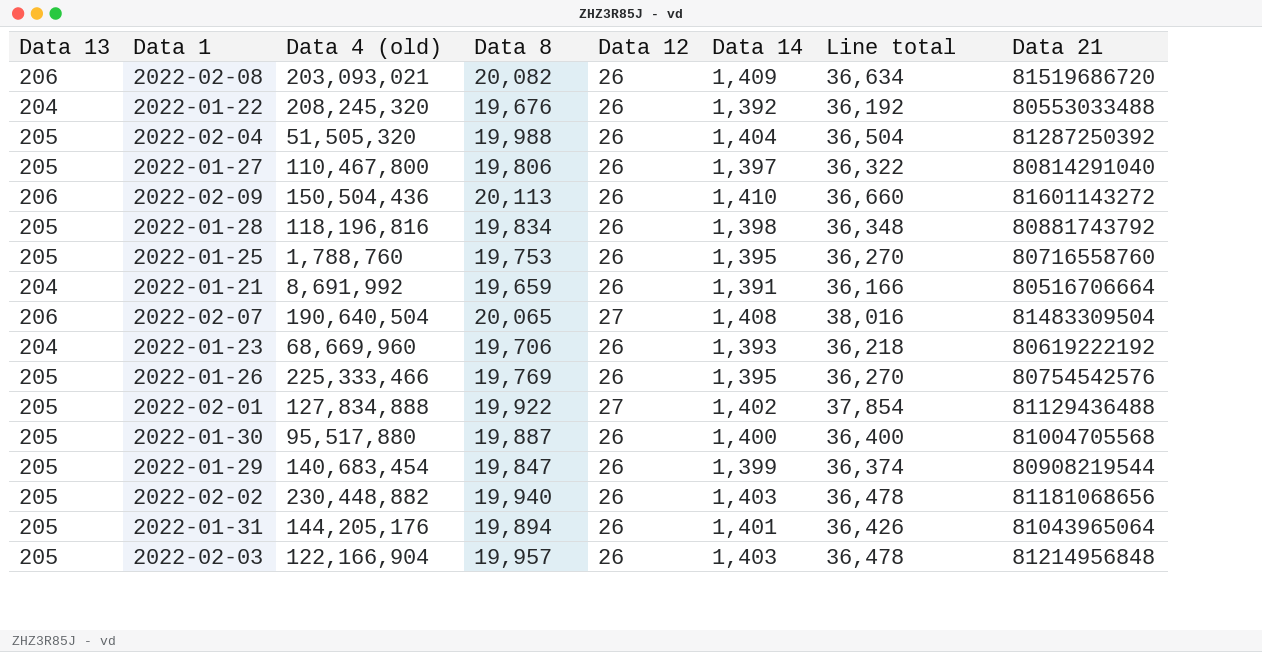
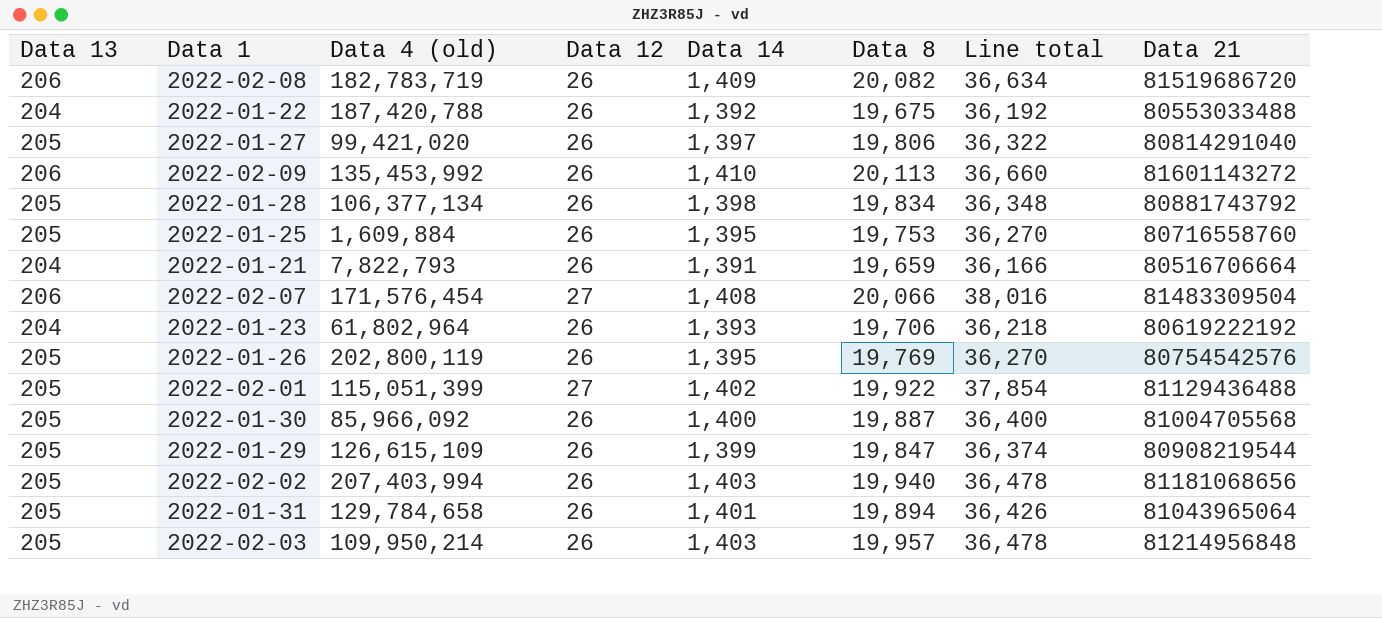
column Data 8 | position: 4 -> 6
row 2022-02-04: 205 | 51,505,320 | 19,988 | 26 | 1,404 | 36,504 | 81287250392 -> none
2022-02-08 | Data 4 (old): 203,093,021 -> 182,783,719
2022-01-22 | Data 4 (old): 208,245,320 -> 187,420,788
2022-01-22 | Data 8: 19,676 -> 19,675
2022-01-27 | Data 4 (old): 110,467,800 -> 99,421,020
2022-02-09 | Data 4 (old): 150,504,436 -> 135,453,992
2022-01-28 | Data 4 (old): 118,196,816 -> 106,377,134
2022-01-25 | Data 4 (old): 1,788,760 -> 1,609,884
2022-01-21 | Data 4 (old): 8,691,992 -> 7,822,793
2022-02-07 | Data 4 (old): 190,640,504 -> 171,576,454
2022-02-07 | Data 8: 20,065 -> 20,066
2022-01-23 | Data 4 (old): 68,669,960 -> 61,802,964
2022-01-26 | Data 4 (old): 225,333,466 -> 202,800,119
2022-02-01 | Data 4 (old): 127,834,888 -> 115,051,399
2022-01-30 | Data 4 (old): 95,517,880 -> 85,966,092
2022-01-29 | Data 4 (old): 140,683,454 -> 126,615,109
2022-02-02 | Data 4 (old): 230,448,882 -> 207,403,994
2022-01-31 | Data 4 (old): 144,205,176 -> 129,784,658
2022-02-03 | Data 4 (old): 122,166,904 -> 109,950,214

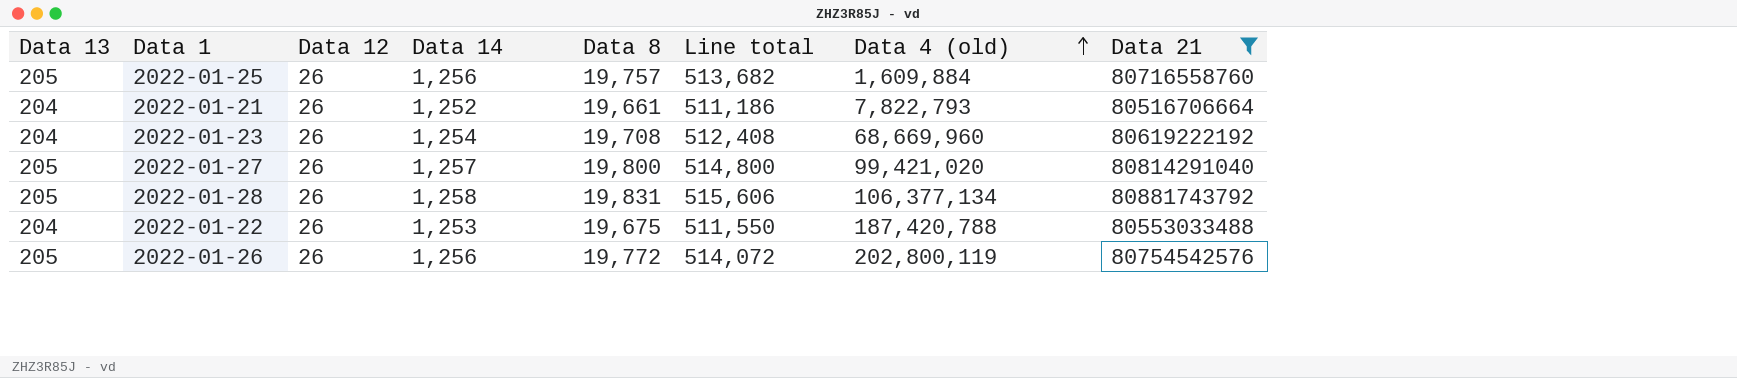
filter: none -> Data 21 <= 80881743792
row order: none -> Data 4 (old) ascending
column Line total | formula: [Data 12] * [Data 14] -> [Data 12] * [Data 8]
column Data 4 (old) | position: 3 -> 7
2022-01-25 | Data 14: 1,395 -> 1,256
2022-01-25 | Data 8: 19,753 -> 19,757
2022-01-21 | Data 14: 1,391 -> 1,252
2022-01-21 | Data 8: 19,659 -> 19,661
2022-01-23 | Data 14: 1,393 -> 1,254
2022-01-23 | Data 8: 19,706 -> 19,708
2022-01-23 | Data 4 (old): 61,802,964 -> 68,669,960
2022-01-27 | Data 14: 1,397 -> 1,257
2022-01-27 | Data 8: 19,806 -> 19,800
2022-01-28 | Data 14: 1,398 -> 1,258
2022-01-28 | Data 8: 19,834 -> 19,831
2022-01-22 | Data 14: 1,392 -> 1,253
2022-01-26 | Data 14: 1,395 -> 1,256
2022-01-26 | Data 8: 19,769 -> 19,772

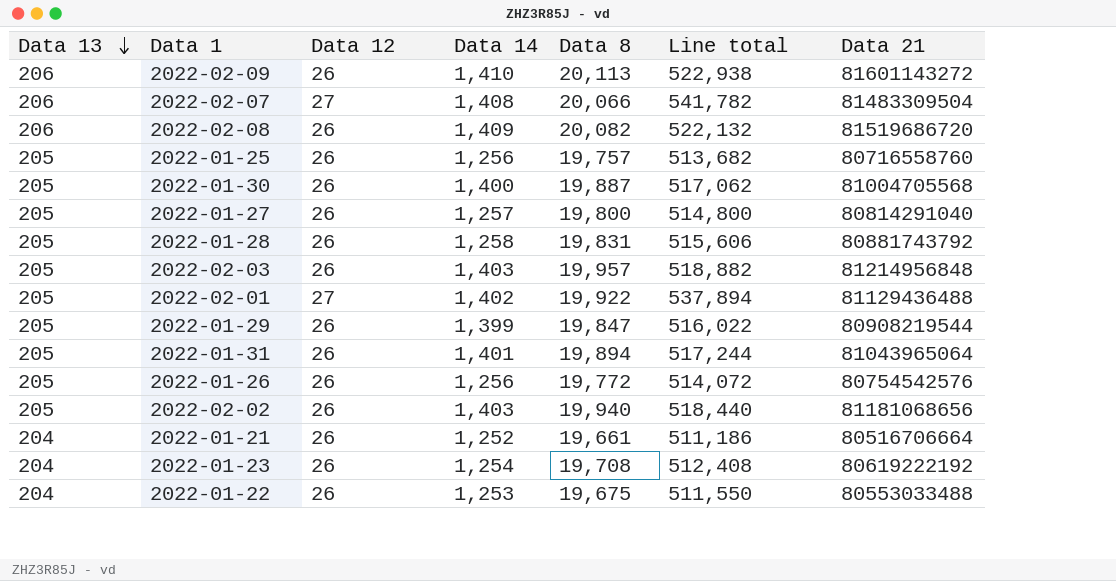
filter: Data 21 <= 80881743792 -> none
row order: Data 4 (old) ascending -> Data 13 descending
column Data 4 (old) | position: 7 -> none

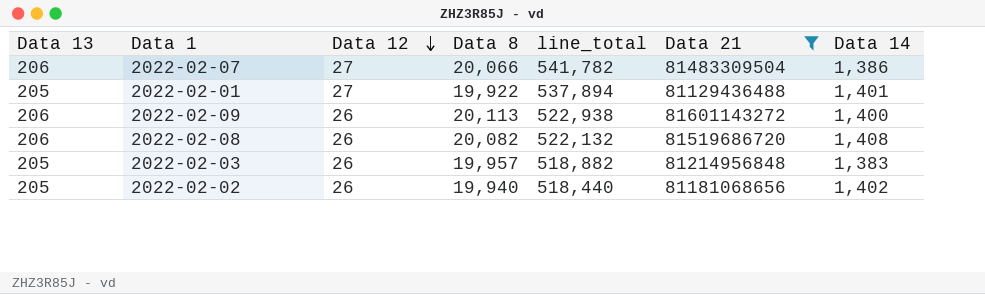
filter: none -> Data 21 >= 81129436488
row order: Data 13 descending -> Data 12 descending
column name: Line total -> line_total
column Data 14 | position: 4 -> 7
2022-02-07 | Data 14: 1,408 -> 1,386
2022-02-01 | Data 14: 1,402 -> 1,401
2022-02-09 | Data 14: 1,410 -> 1,400
2022-02-08 | Data 14: 1,409 -> 1,408
2022-02-03 | Data 14: 1,403 -> 1,383
2022-02-02 | Data 14: 1,403 -> 1,402

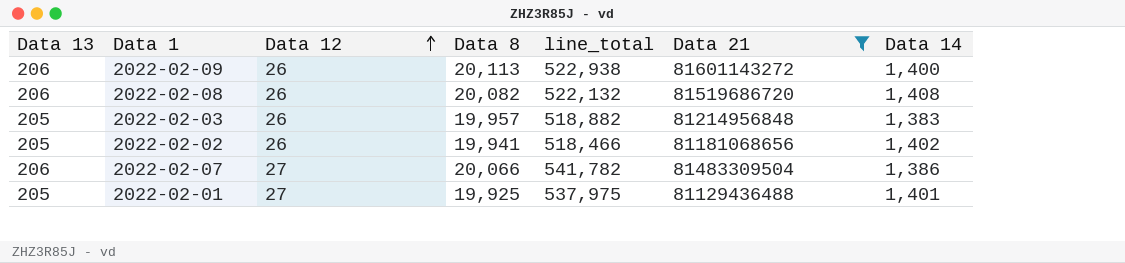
row order: Data 12 descending -> Data 12 ascending
2022-02-02 | Data 8: 19,940 -> 19,941
2022-02-02 | line_total: 518,440 -> 518,466
2022-02-01 | Data 8: 19,922 -> 19,925
2022-02-01 | line_total: 537,894 -> 537,975

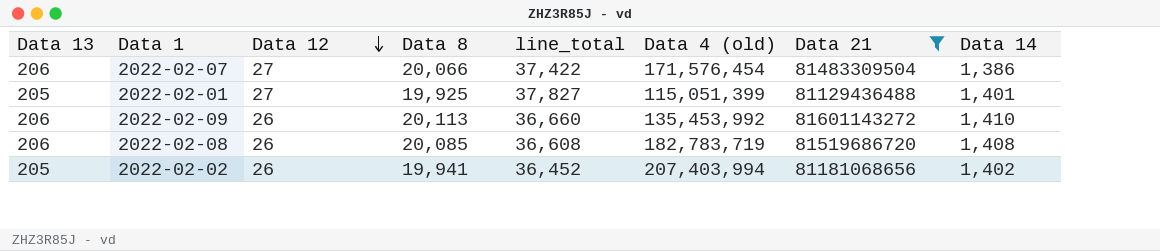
row order: Data 12 ascending -> Data 12 descending
column line_total | formula: [Data 12] * [Data 8] -> [Data 12] * [Data 14]
column Data 4 (old) | position: none -> 6
row 2022-02-03: 205 | 26 | 19,957 | 518,882 | 81214956848 | 1,383 -> none
2022-02-09 | Data 14: 1,400 -> 1,410
2022-02-08 | Data 8: 20,082 -> 20,085

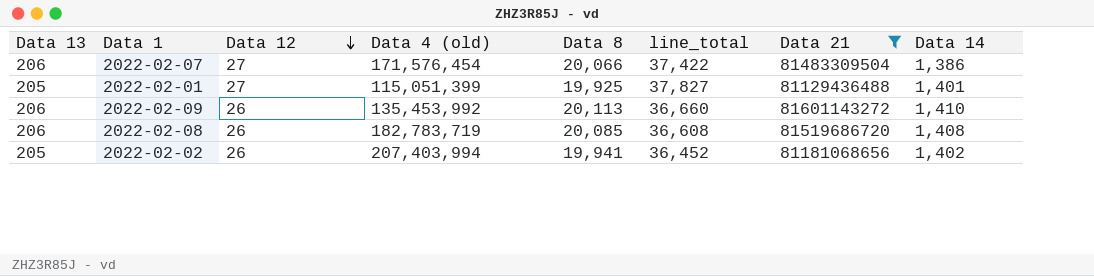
column Data 4 (old) | position: 6 -> 4

